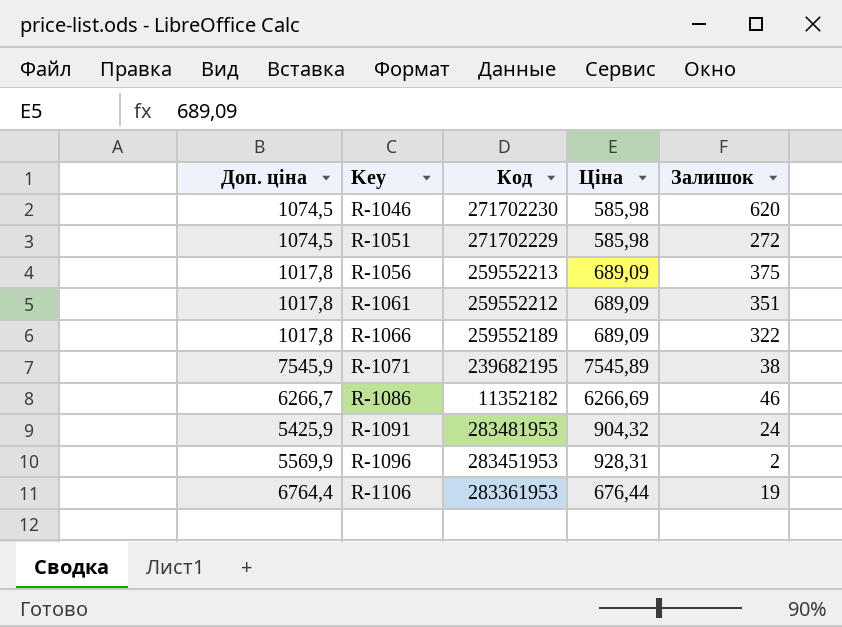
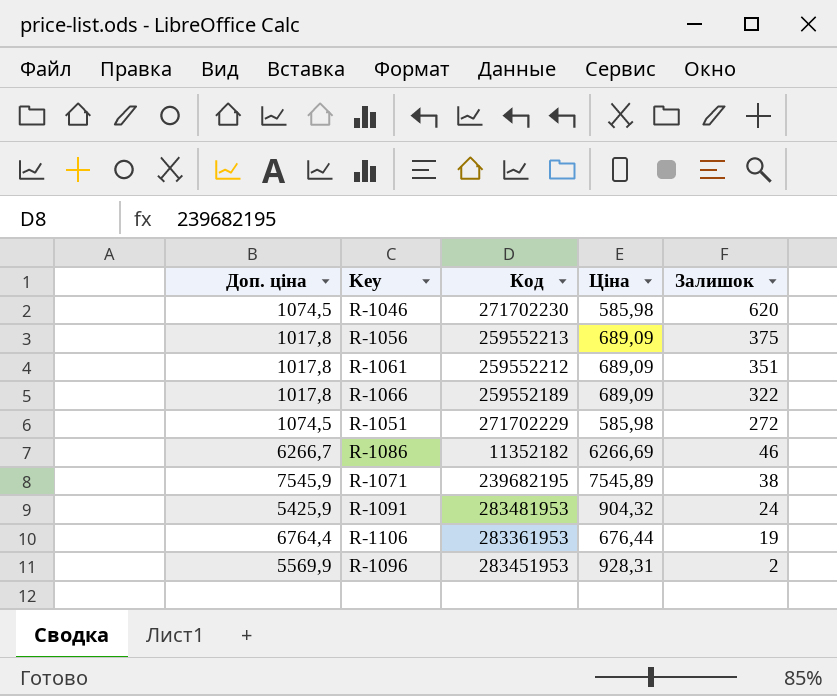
row order: Key ascending -> Залишок descending

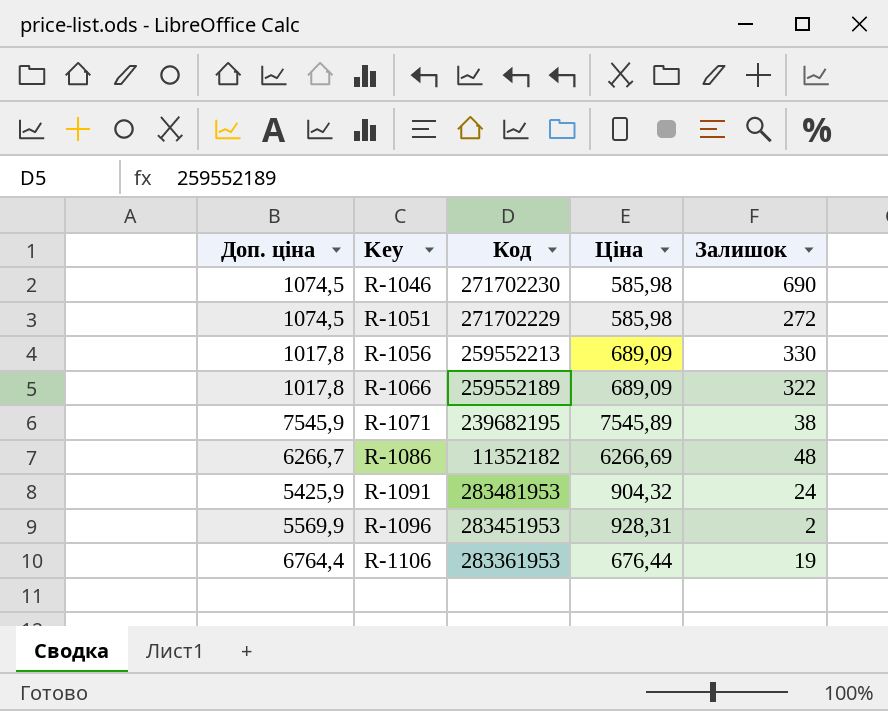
row order: Залишок descending -> Key ascending
row R-1061: 1017,8 | 259552212 | 689,09 | 351 -> none
R-1046 | Залишок: 620 -> 690
R-1056 | Залишок: 375 -> 330
R-1086 | Залишок: 46 -> 48

